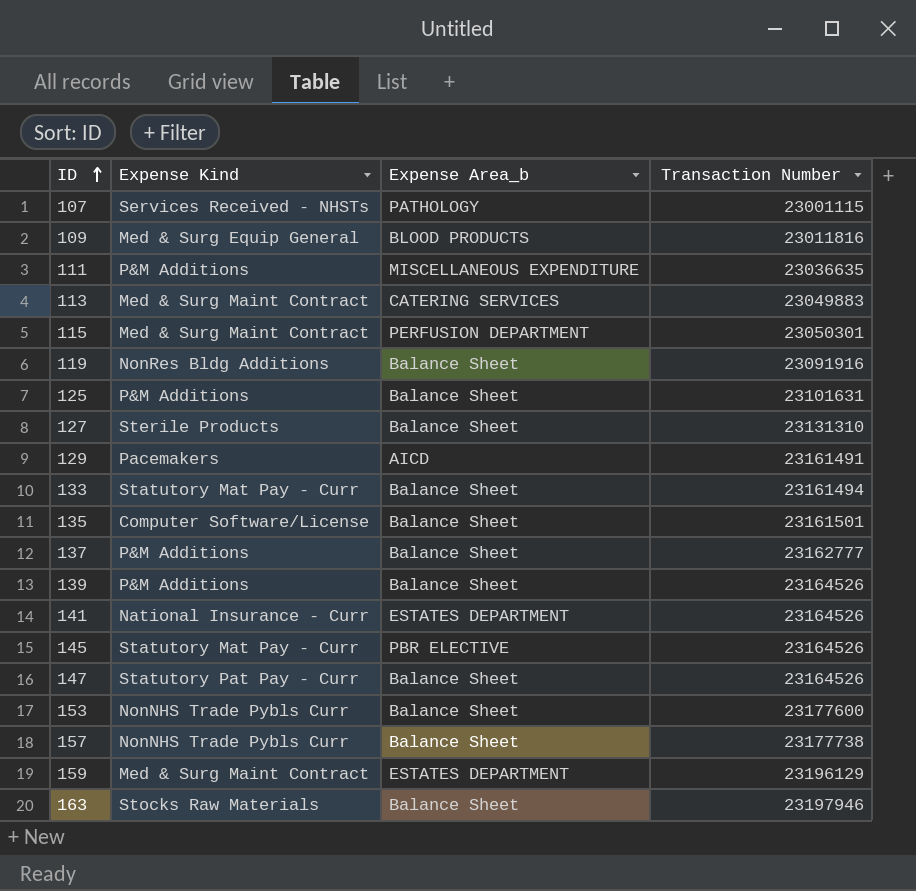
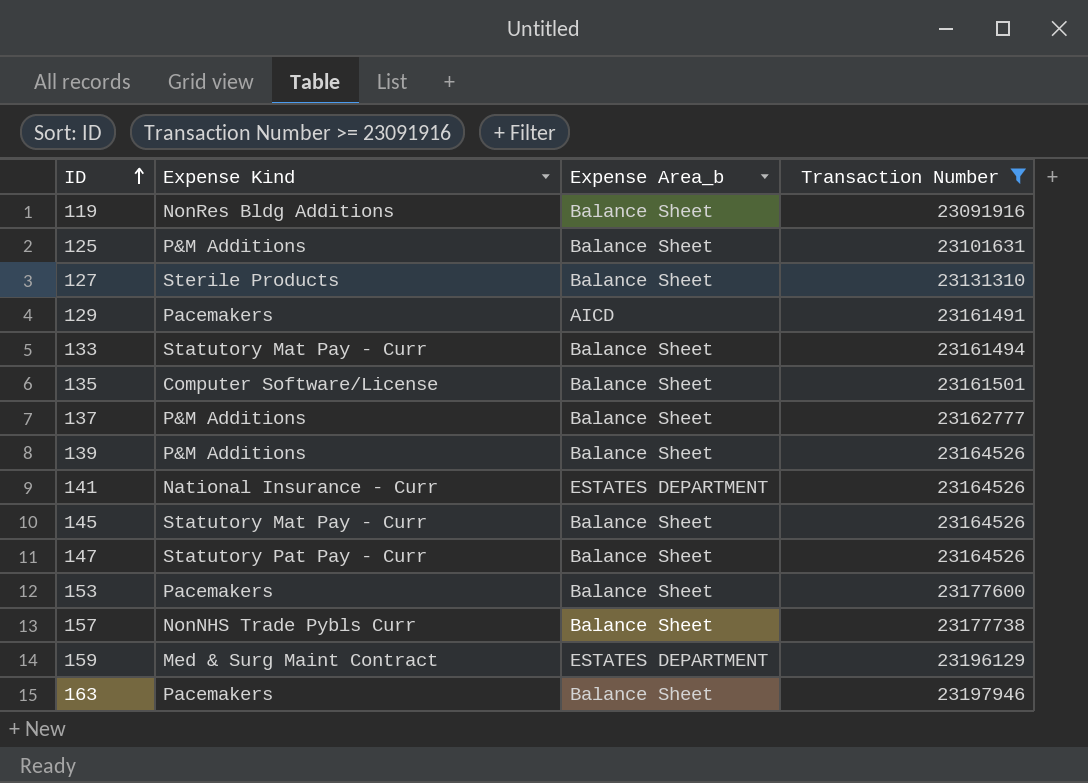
filter: none -> Transaction Number >= 23091916
145 | Expense Area_b: PBR ELECTIVE -> Balance Sheet
153 | Expense Kind: NonNHS Trade Pybls Curr -> Pacemakers
163 | Expense Kind: Stocks Raw Materials -> Pacemakers

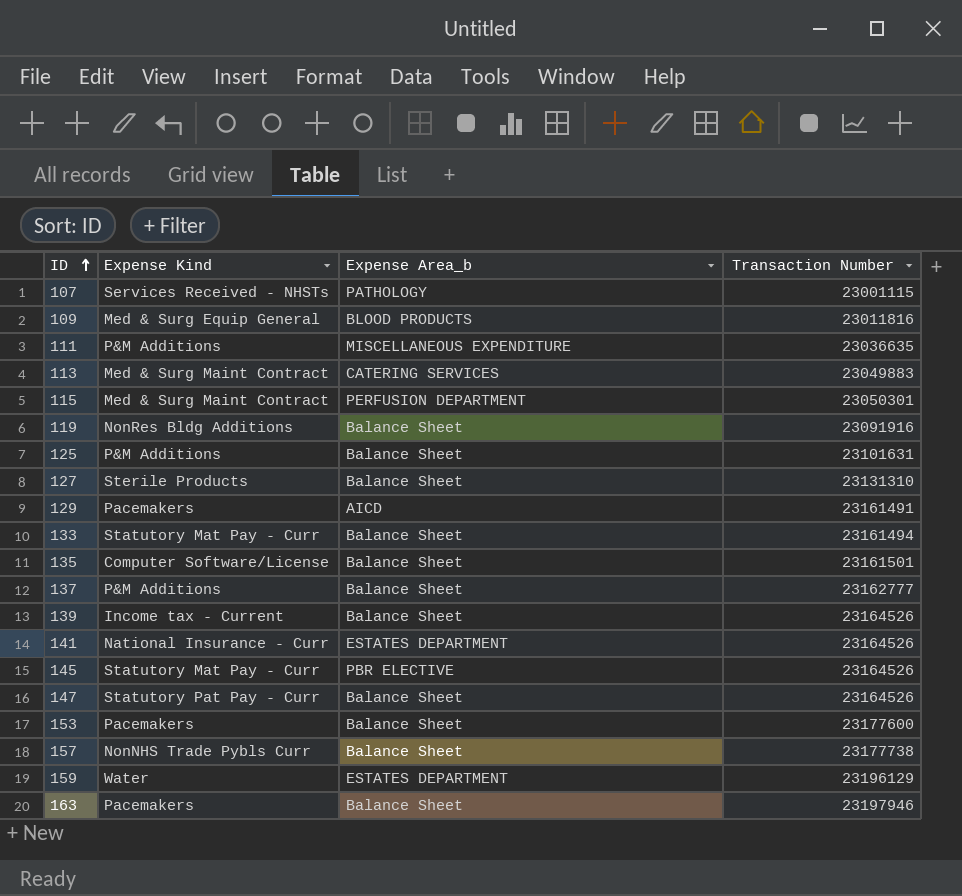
filter: Transaction Number >= 23091916 -> none
139 | Expense Kind: P&M Additions -> Income tax - Current
145 | Expense Area_b: Balance Sheet -> PBR ELECTIVE
159 | Expense Kind: Med & Surg Maint Contract -> Water

